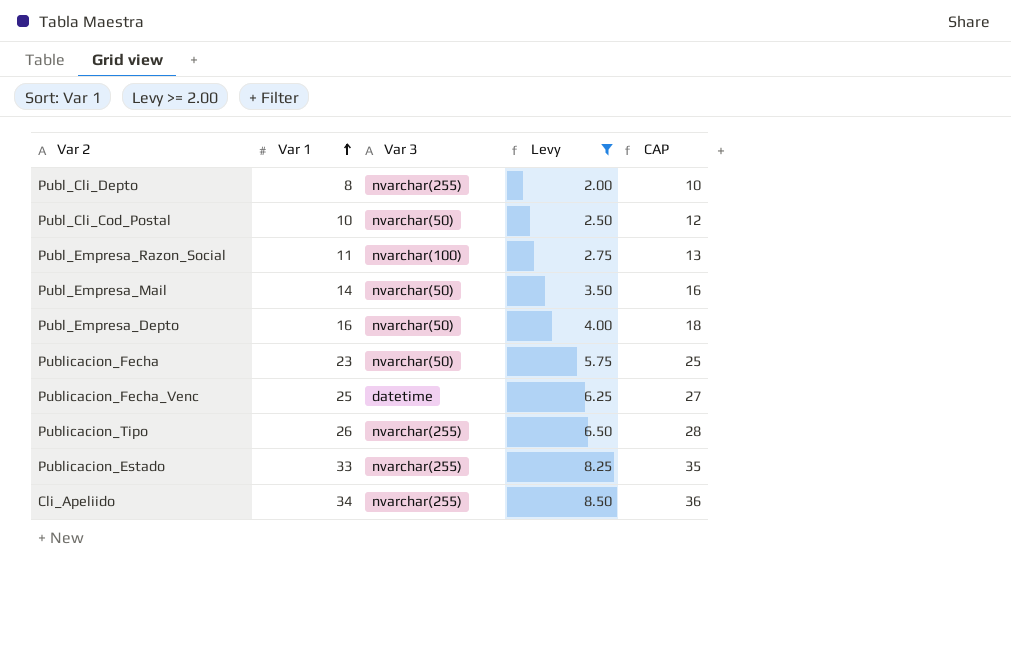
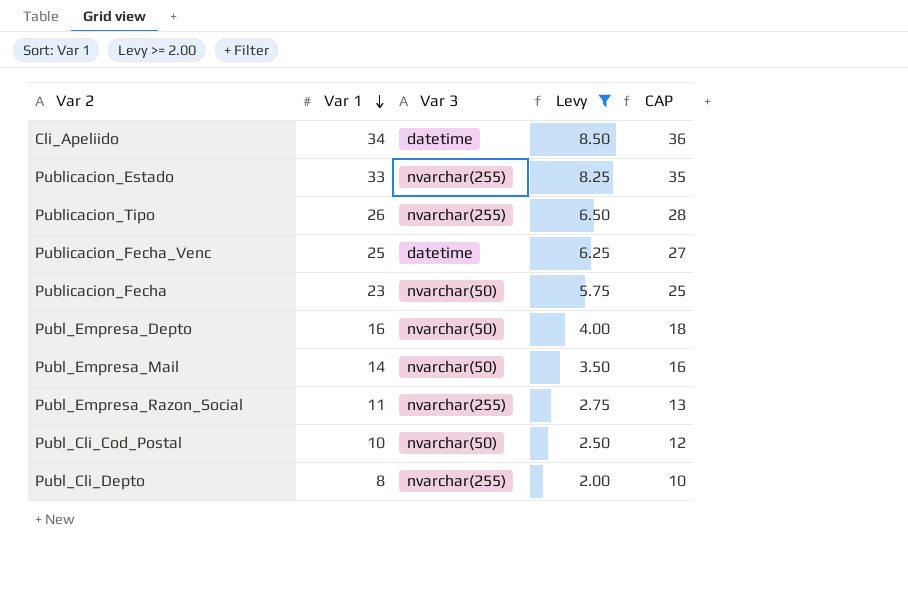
row order: Var 1 ascending -> Var 1 descending
Cli_Apeliido | Var 3: nvarchar(255) -> datetime
Publ_Empresa_Razon_Social | Var 3: nvarchar(100) -> nvarchar(255)

